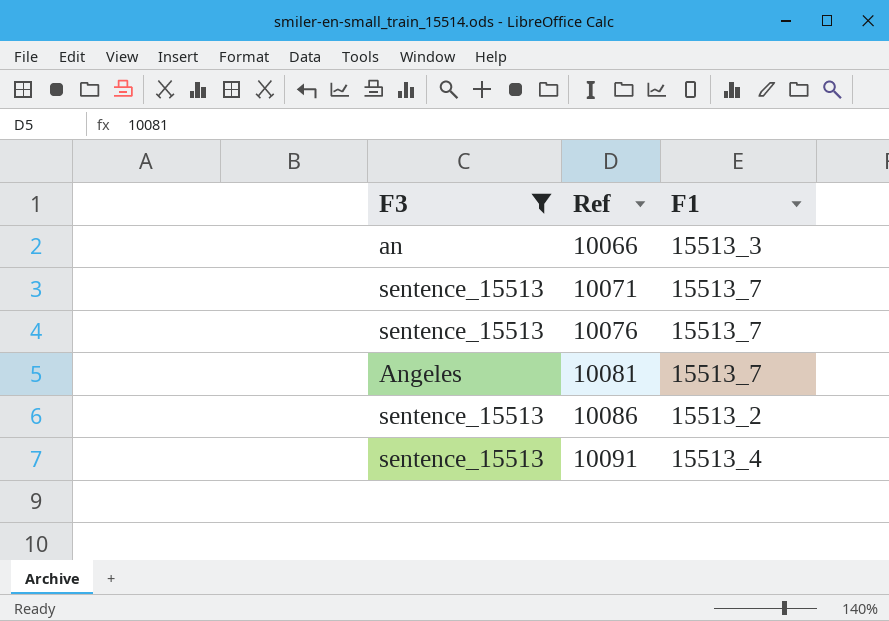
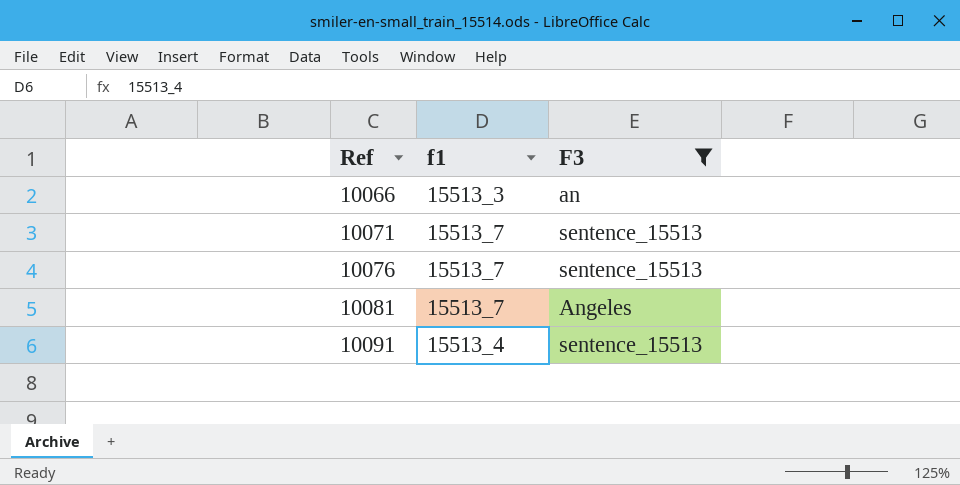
column name: F1 -> f1
column F3 | position: 1 -> 3
row 10086: sentence_15513 | 15513_2 -> none

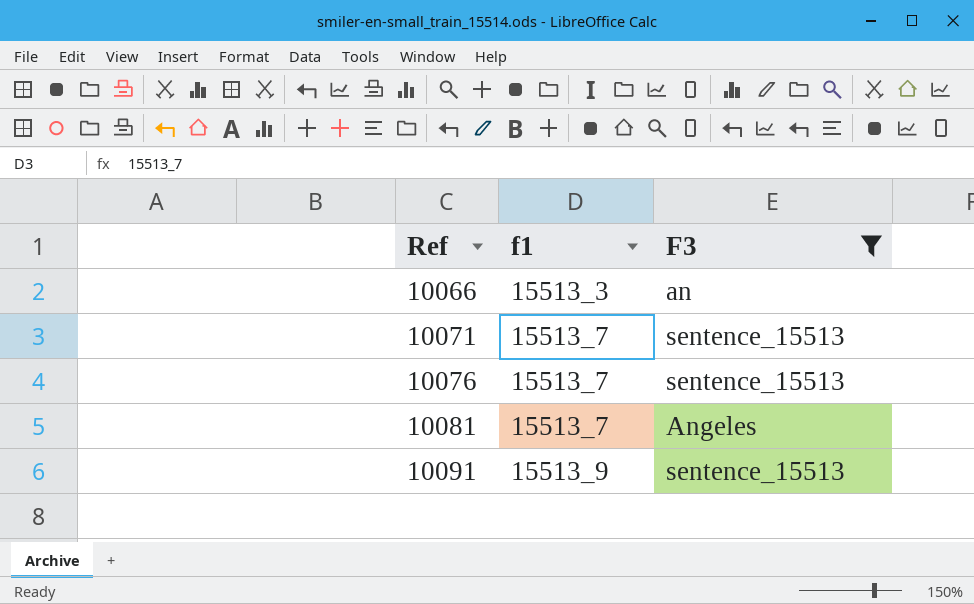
10091 | f1: 15513_4 -> 15513_9

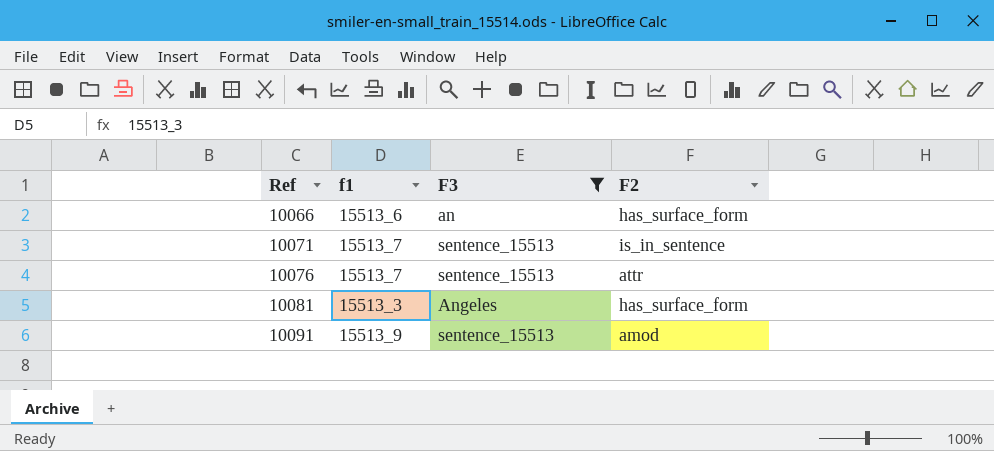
column F2 | position: none -> 4
10066 | f1: 15513_3 -> 15513_6
10081 | f1: 15513_7 -> 15513_3

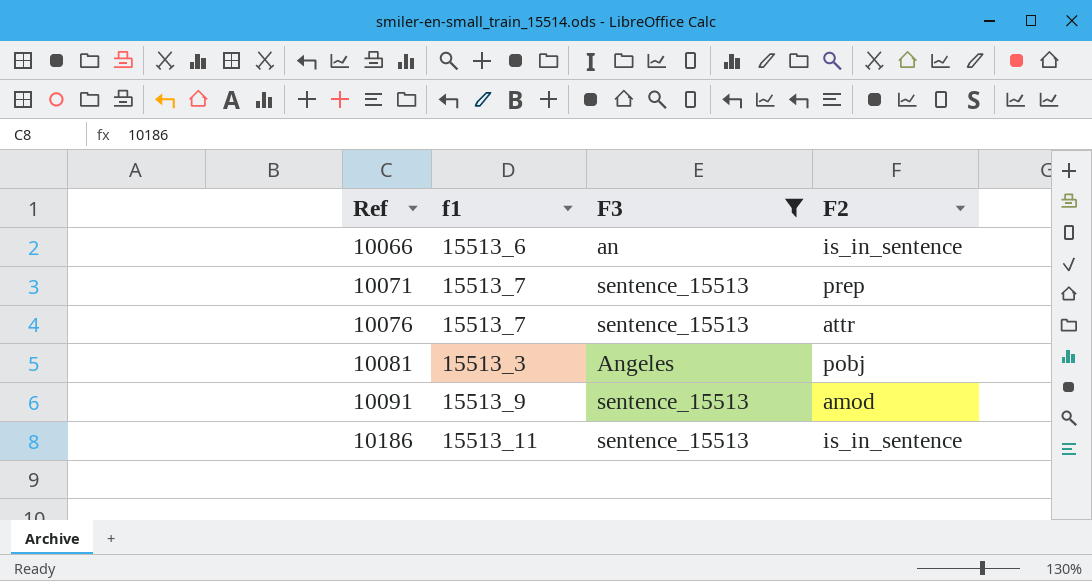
10066 | F2: has_surface_form -> is_in_sentence
10071 | F2: is_in_sentence -> prep
10081 | F2: has_surface_form -> pobj
row 10186: none -> 15513_11 | sentence_15513 | is_in_sentence

